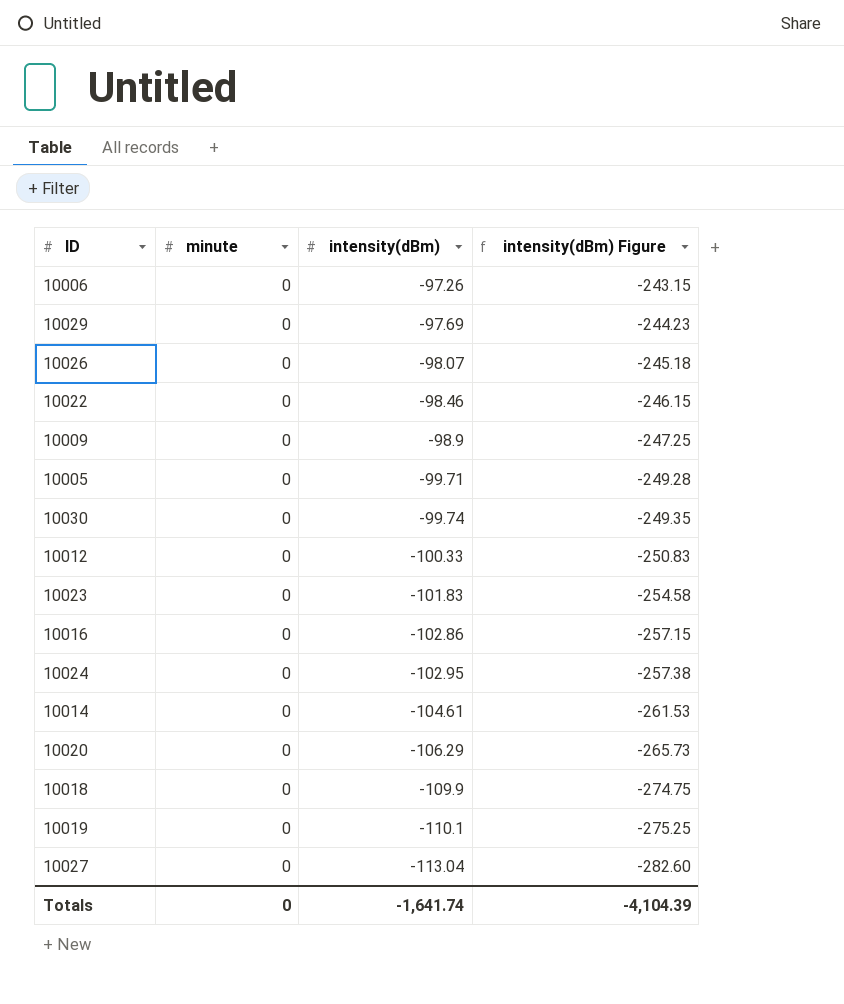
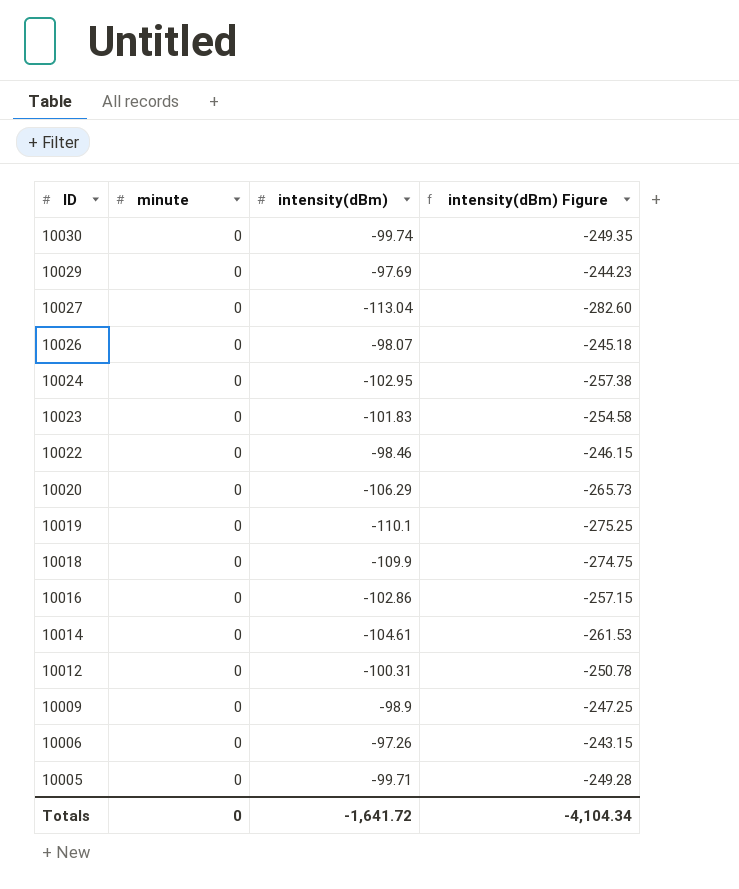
row order: intensity(dBm) descending -> ID descending
10012 | intensity(dBm): -100.33 -> -100.31
10012 | intensity(dBm) Figure: -250.83 -> -250.78
Totals | intensity(dBm): -1,641.74 -> -1,641.72
Totals | intensity(dBm) Figure: -4,104.39 -> -4,104.34

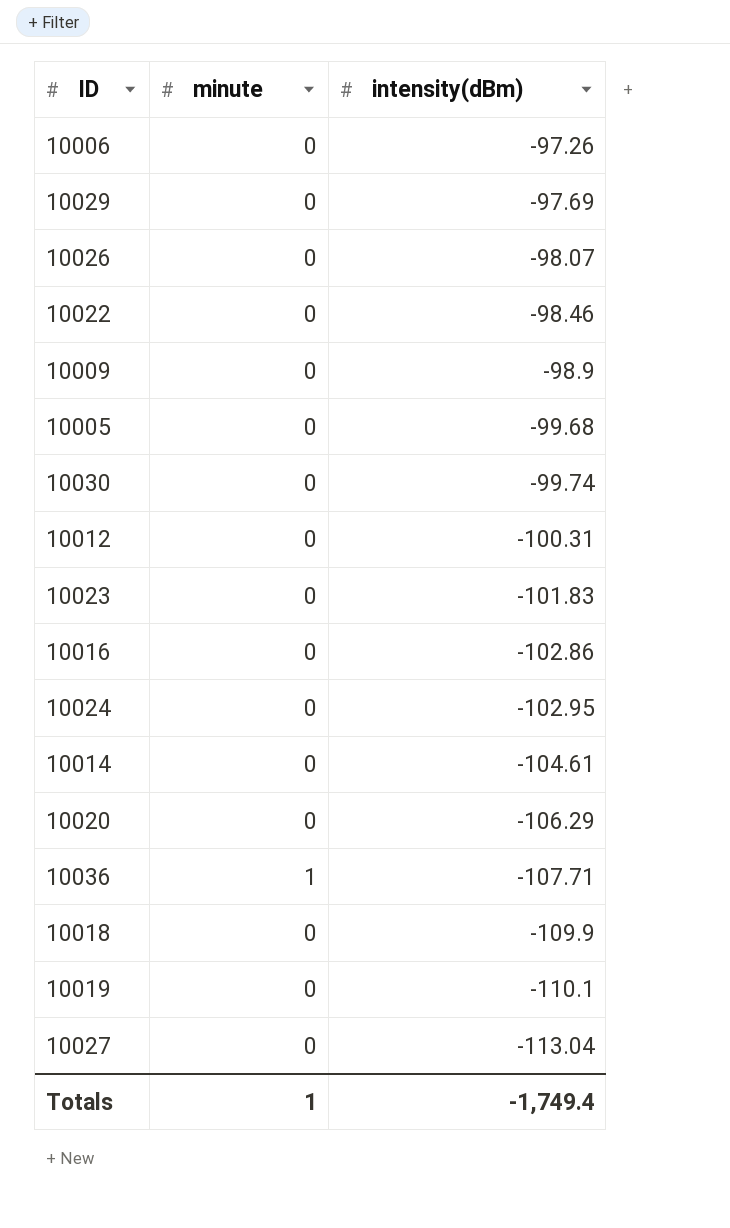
row order: ID descending -> intensity(dBm) descending
column intensity(dBm) Figure | formula: [intensity(dBm)] * 2.5 -> none
10005 | intensity(dBm): -99.71 -> -99.68
row 10036: none -> 1 | -107.71
Totals | minute: 0 -> 1
Totals | intensity(dBm): -1,641.72 -> -1,749.4

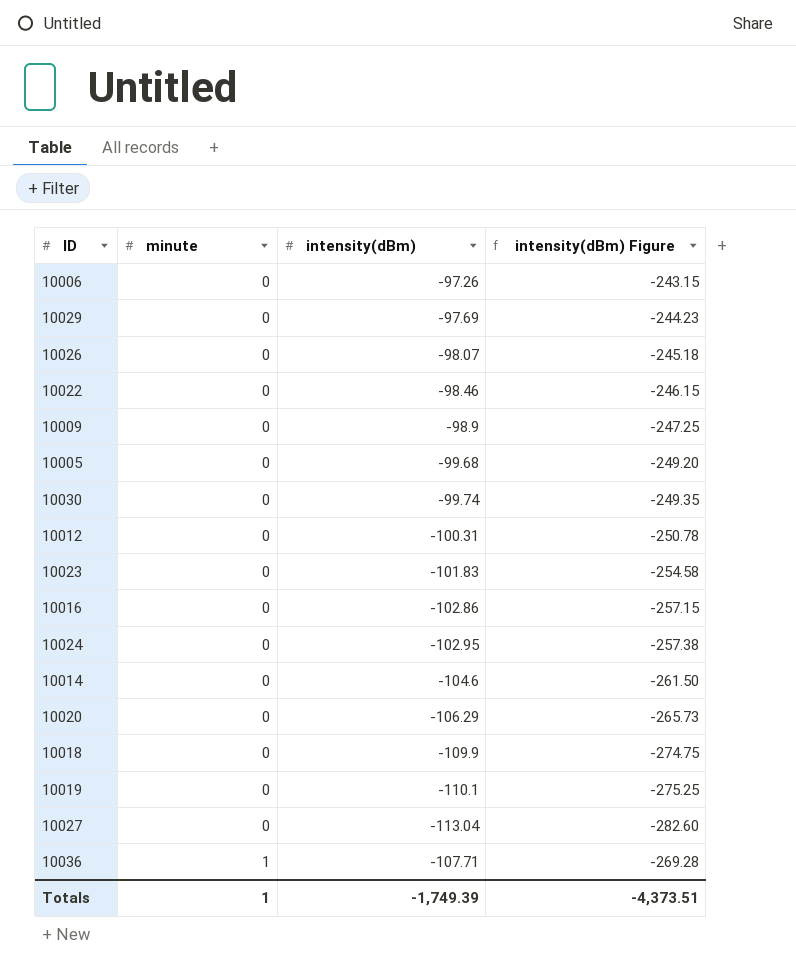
row order: intensity(dBm) descending -> minute ascending
column intensity(dBm) Figure | formula: none -> [intensity(dBm)] * 2.5
10014 | intensity(dBm): -104.61 -> -104.6
Totals | intensity(dBm): -1,749.4 -> -1,749.39

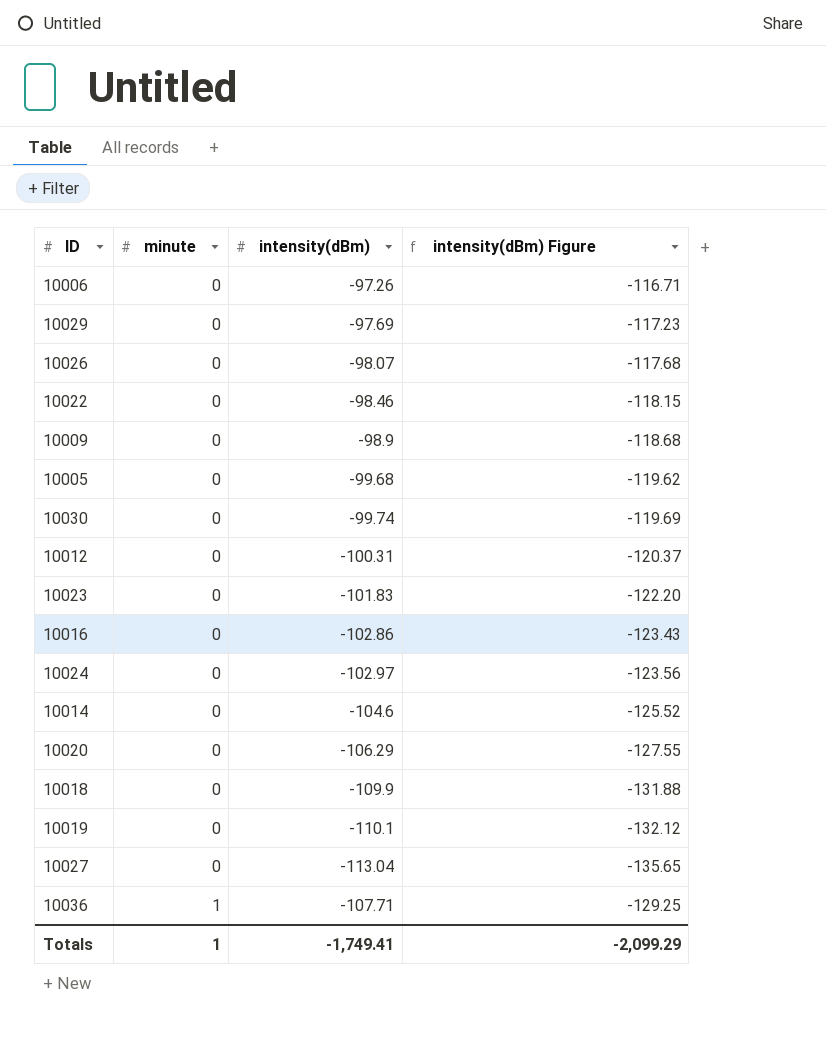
column intensity(dBm) Figure | formula: [intensity(dBm)] * 2.5 -> [intensity(dBm)] * 1.2
10024 | intensity(dBm): -102.95 -> -102.97
Totals | intensity(dBm): -1,749.39 -> -1,749.41
Totals | intensity(dBm) Figure: -4,373.51 -> -2,099.29

